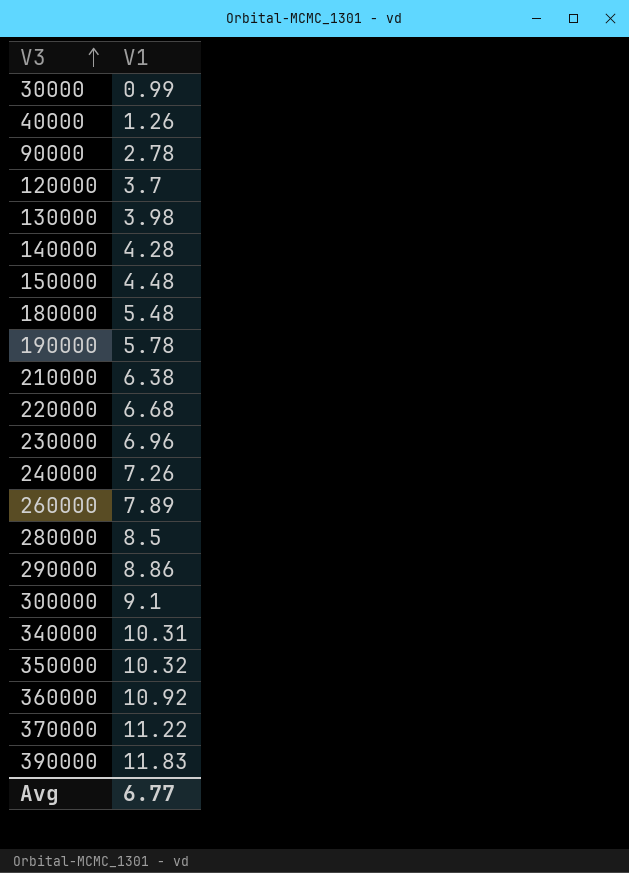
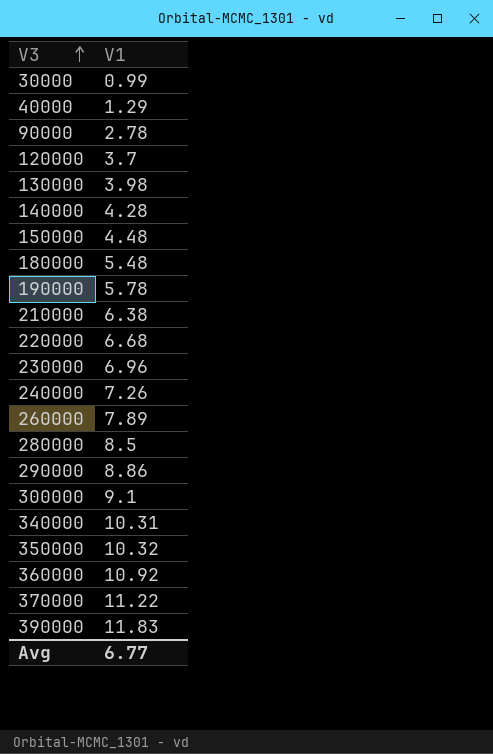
40000 | V1: 1.26 -> 1.29

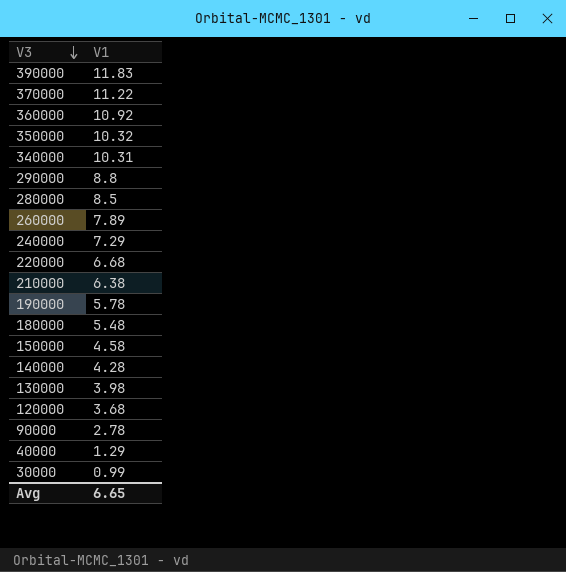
row order: V3 ascending -> V3 descending
row 230000: 6.96 -> none
row 300000: 9.1 -> none
290000 | V1: 8.86 -> 8.8
240000 | V1: 7.26 -> 7.29
150000 | V1: 4.48 -> 4.58
120000 | V1: 3.7 -> 3.68
Avg | V1: 6.77 -> 6.65

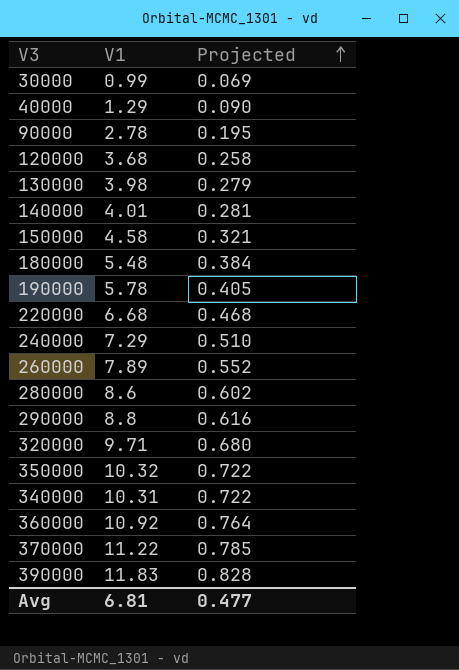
row order: V3 descending -> Projected ascending
column Projected | formula: none -> [V1] * 0.07
row 210000: 6.38 -> none
140000 | V1: 4.28 -> 4.01
280000 | V1: 8.5 -> 8.6
row 320000: none -> 9.71 | 0.680
Avg | V1: 6.65 -> 6.81

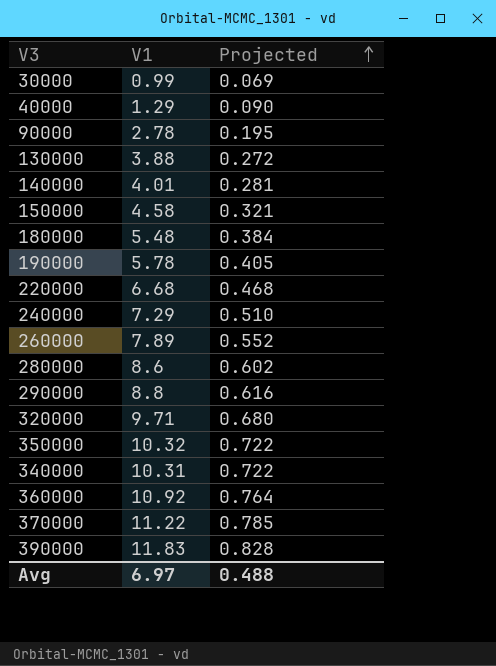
row 120000: 3.68 | 0.258 -> none
130000 | V1: 3.98 -> 3.88
130000 | Projected: 0.279 -> 0.272
Avg | V1: 6.81 -> 6.97
Avg | Projected: 0.477 -> 0.488

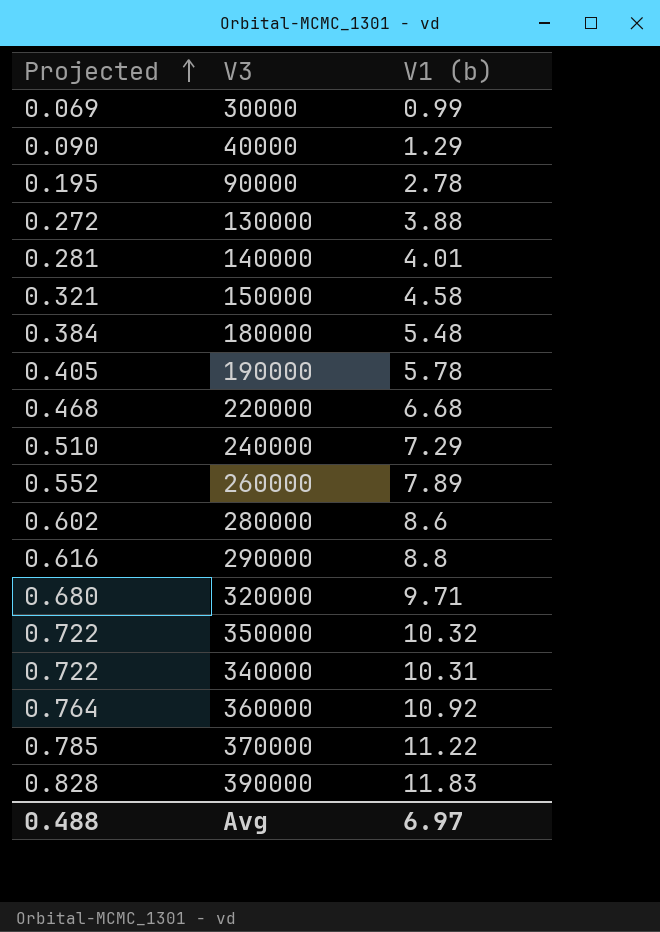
column Projected | position: 3 -> 1
column name: V1 -> V1 (b)

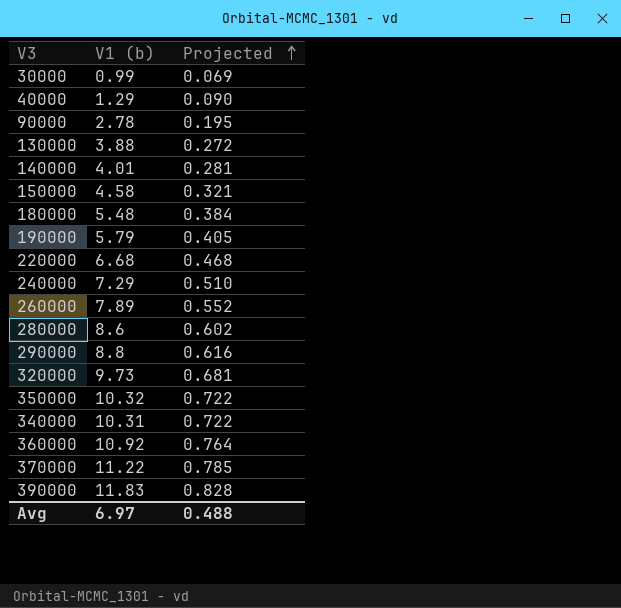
column Projected | position: 1 -> 3
190000 | V1 (b): 5.78 -> 5.79
320000 | V1 (b): 9.71 -> 9.73
320000 | Projected: 0.680 -> 0.681

